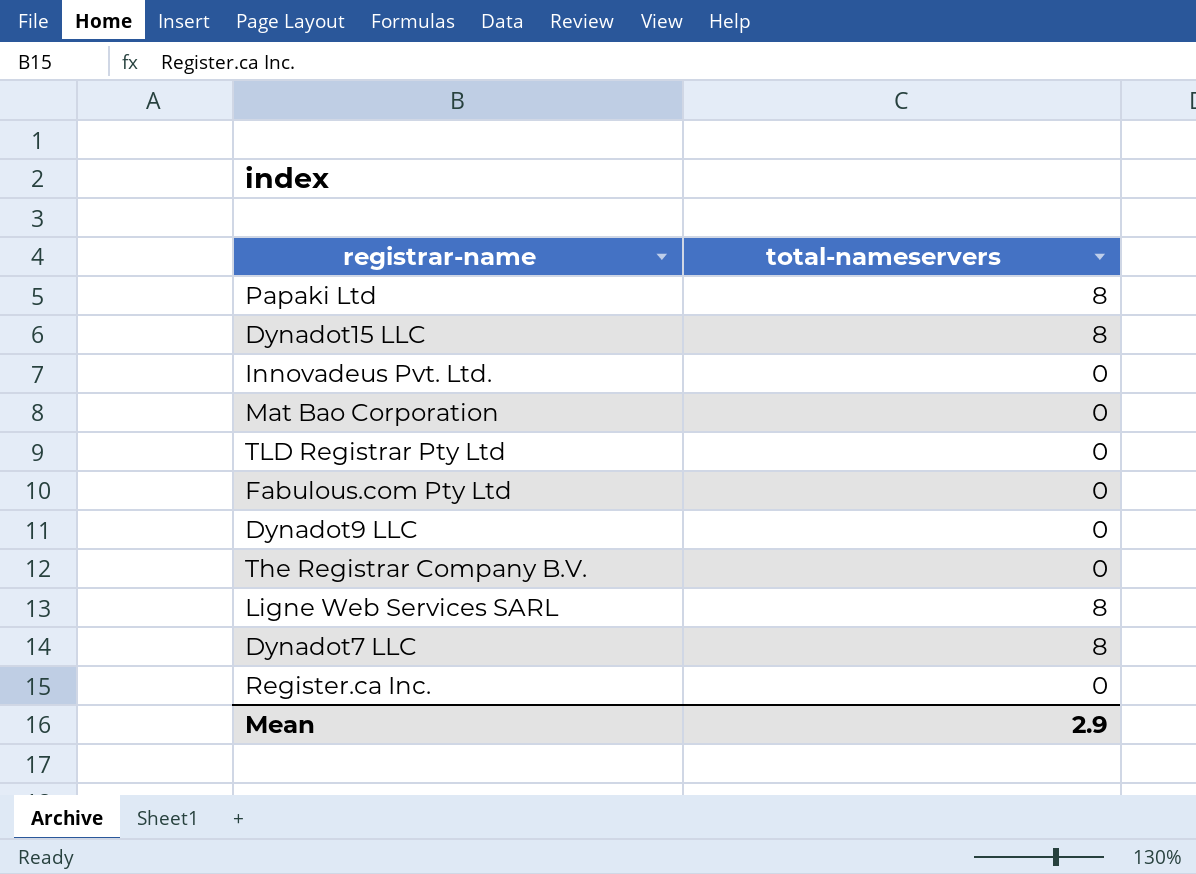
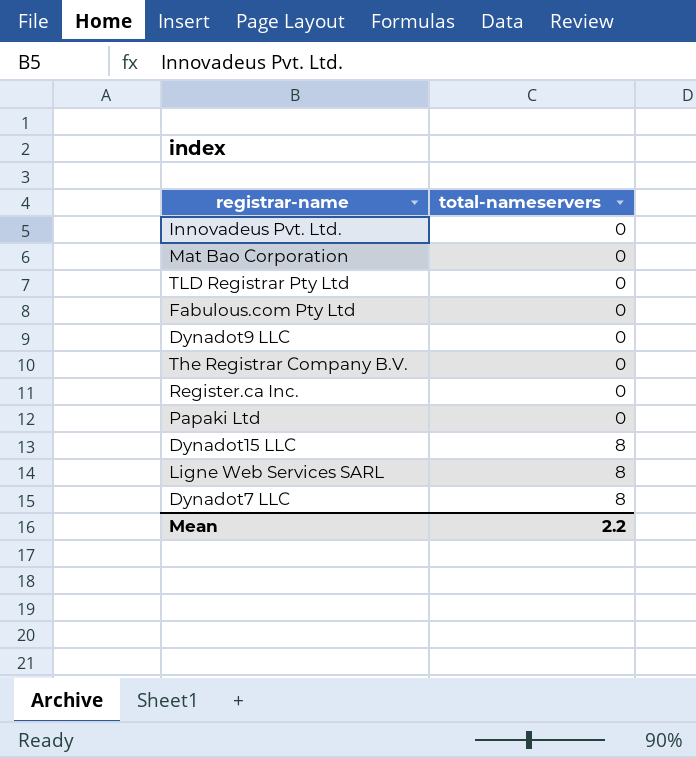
row order: none -> total-nameservers ascending
Papaki Ltd | total-nameservers: 8 -> 0
Mean | total-nameservers: 2.9 -> 2.2

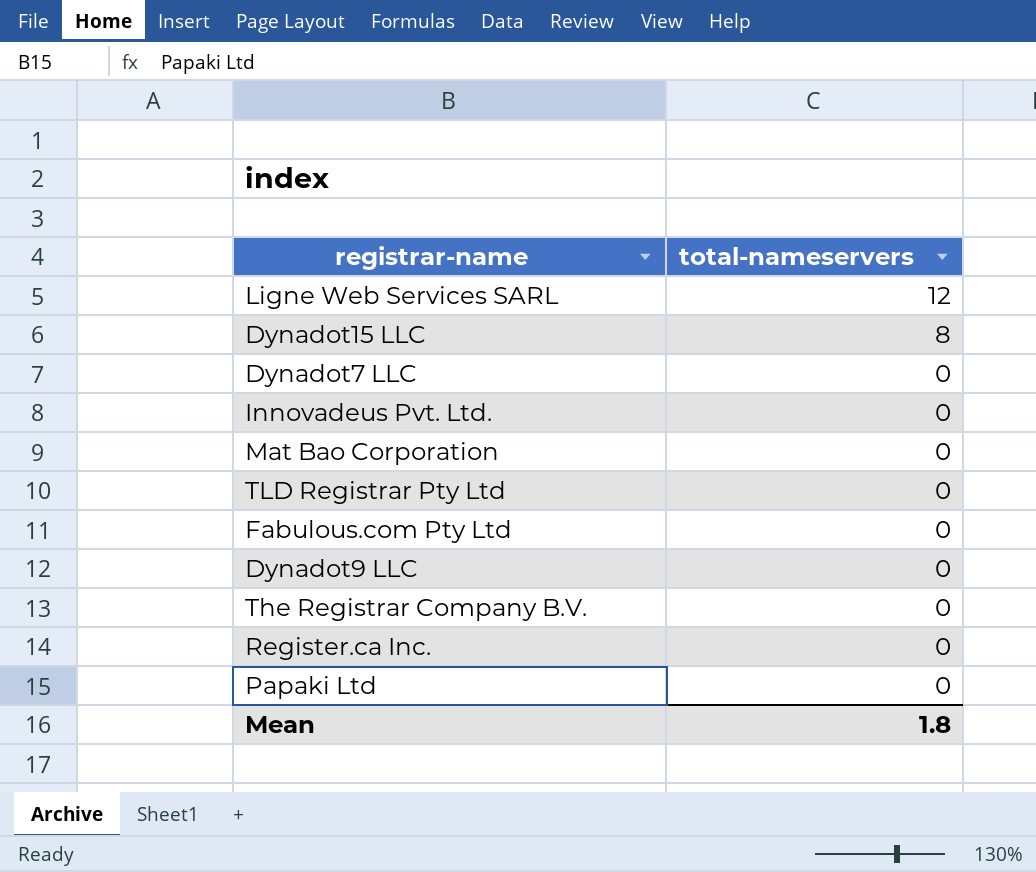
row order: total-nameservers ascending -> total-nameservers descending
Ligne Web Services SARL | total-nameservers: 8 -> 12
Dynadot7 LLC | total-nameservers: 8 -> 0
Mean | total-nameservers: 2.2 -> 1.8

